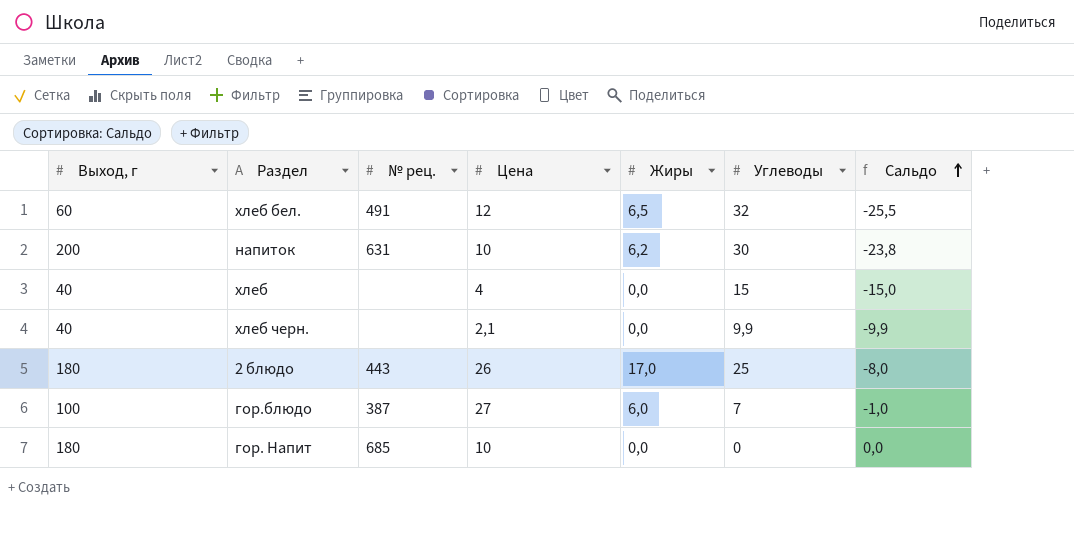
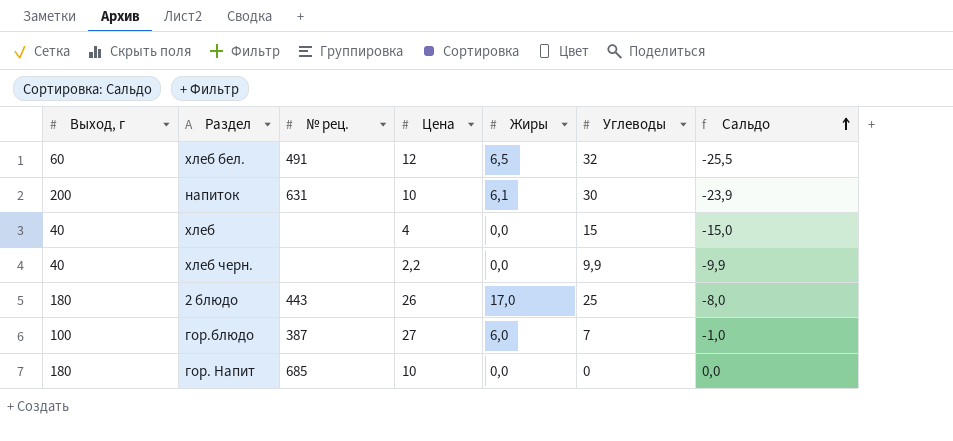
напиток | Жиры: 6,2 -> 6,1
напиток | Сальдо: -23,8 -> -23,9
хлеб черн. | Цена: 2,1 -> 2,2

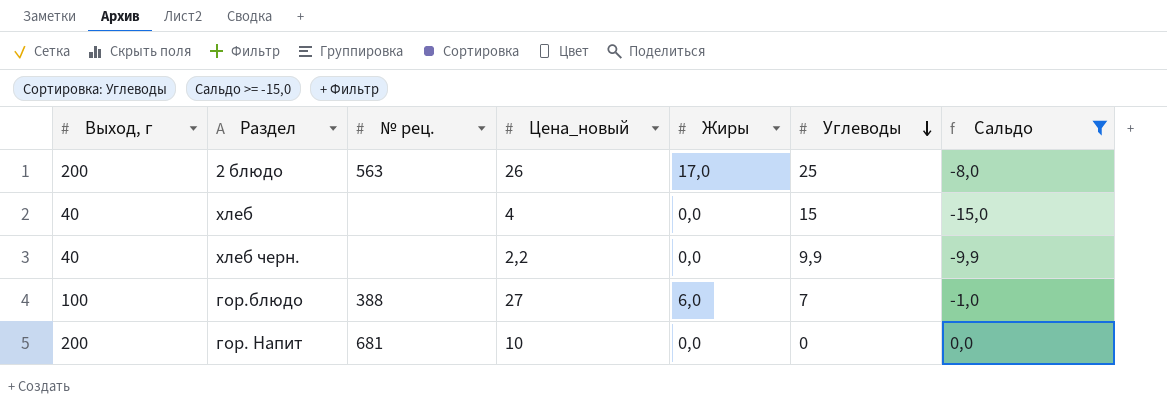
filter: none -> Сальдо >= -15,0
row order: Сальдо ascending -> Углеводы descending
column name: Цена -> Цена_новый
2 блюдо | Выход, г: 180 -> 200
2 блюдо | № рец.: 443 -> 563
гор.блюдо | № рец.: 387 -> 388
гор. Напит | Выход, г: 180 -> 200
гор. Напит | № рец.: 685 -> 681

